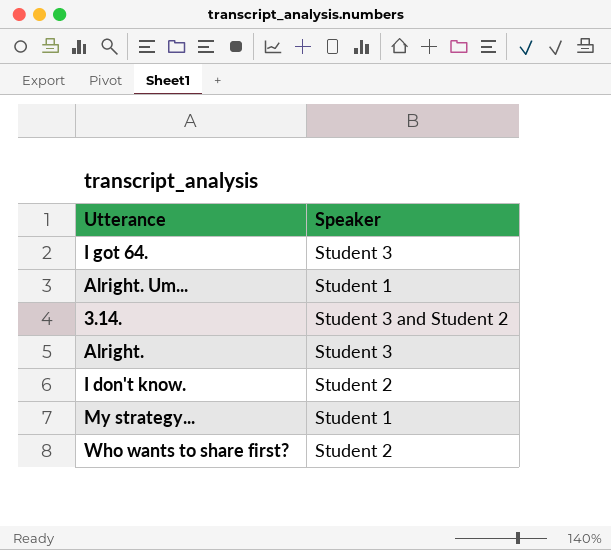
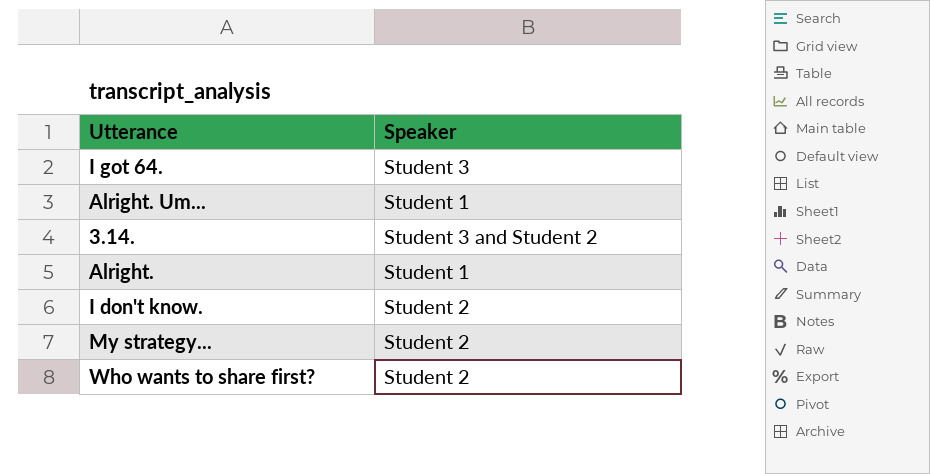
Alright. | Speaker: Student 3 -> Student 1
My strategy... | Speaker: Student 1 -> Student 2

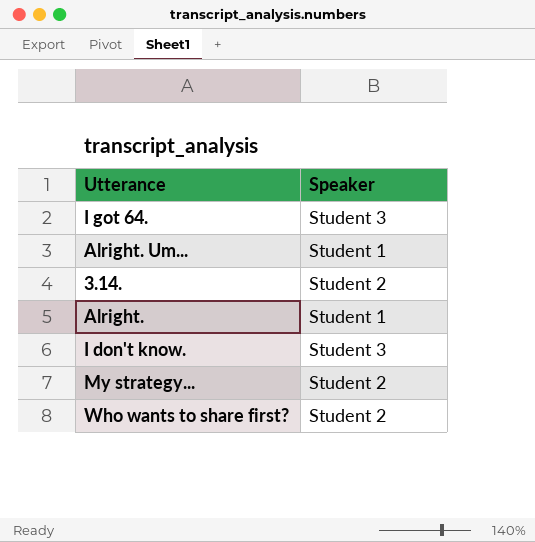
3.14. | Speaker: Student 3 and Student 2 -> Student 2
I don't know. | Speaker: Student 2 -> Student 3

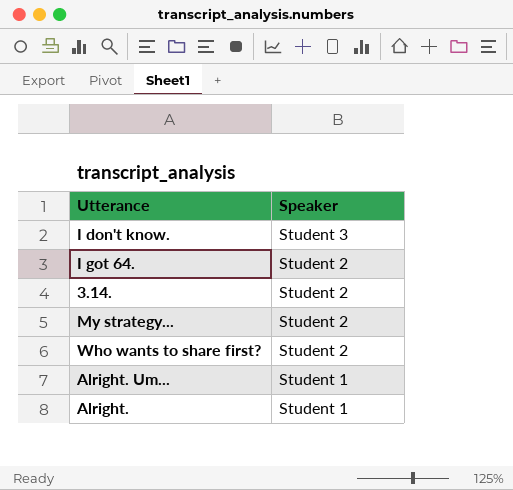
row order: none -> Speaker descending
I got 64. | Speaker: Student 3 -> Student 2

